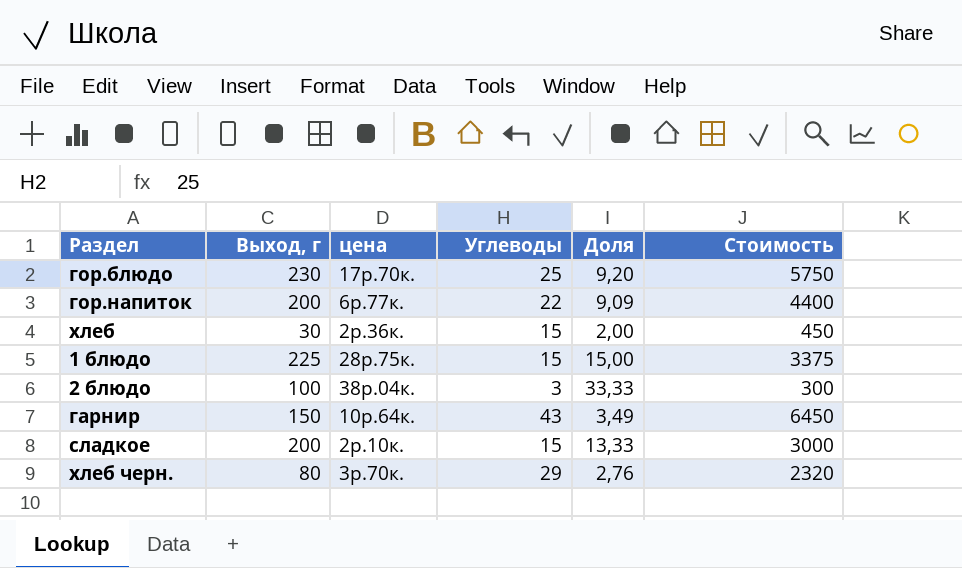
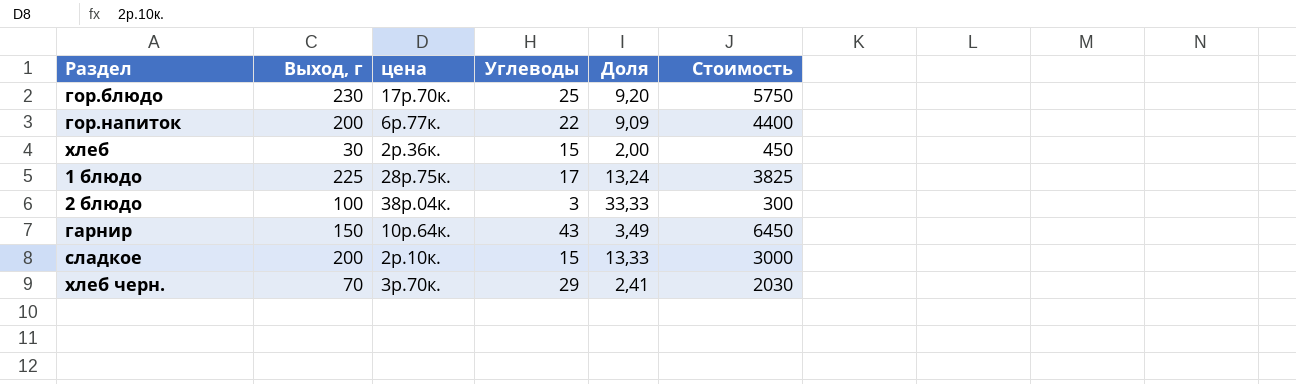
1 блюдо | Углеводы: 15 -> 17
1 блюдо | Доля: 15,00 -> 13,24
1 блюдо | Стоимость: 3375 -> 3825
хлеб черн. | Выход, г: 80 -> 70
хлеб черн. | Доля: 2,76 -> 2,41
хлеб черн. | Стоимость: 2320 -> 2030

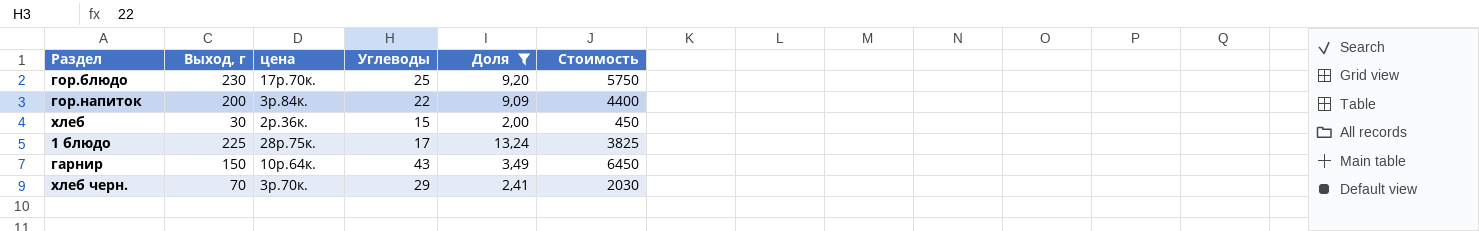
filter: none -> Доля <= 13,24
гор.напиток | цена: 6р.77к. -> 3р.84к.

